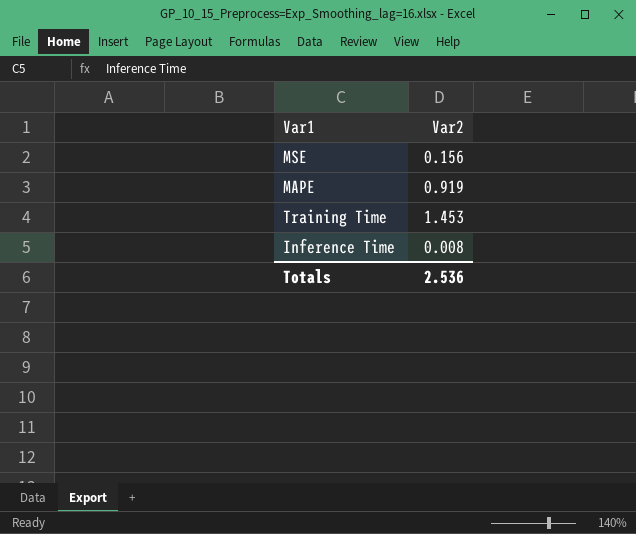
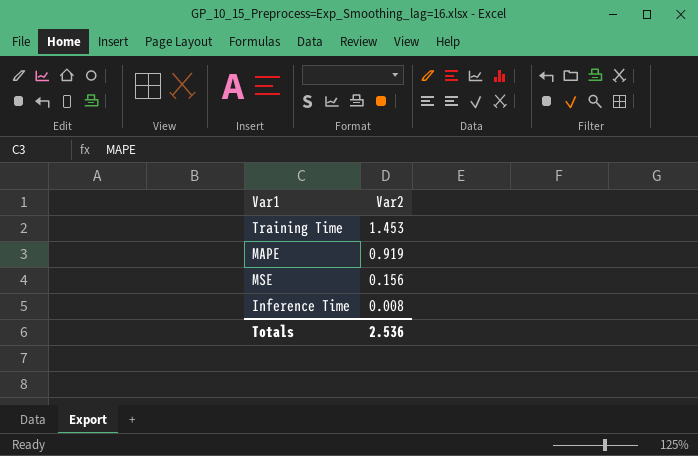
row order: none -> Var2 descending

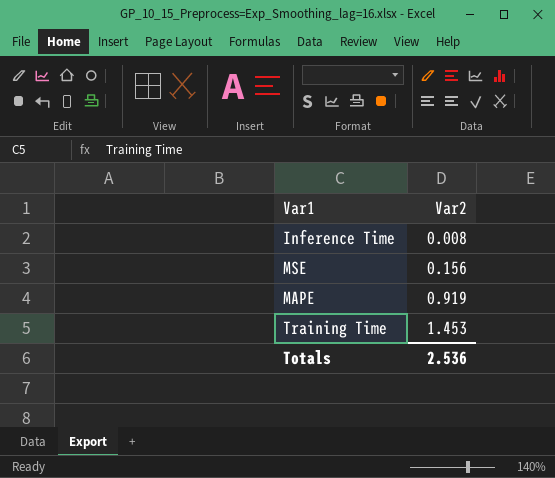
row order: Var2 descending -> Var2 ascending

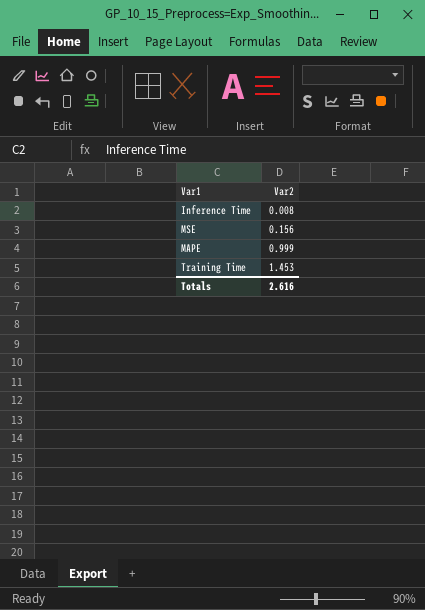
MAPE | Var2: 0.919 -> 0.999
Totals | Var2: 2.536 -> 2.616

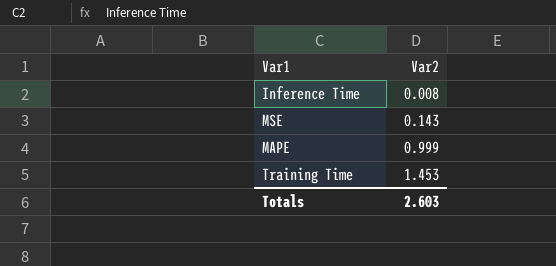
MSE | Var2: 0.156 -> 0.143
Totals | Var2: 2.616 -> 2.603

